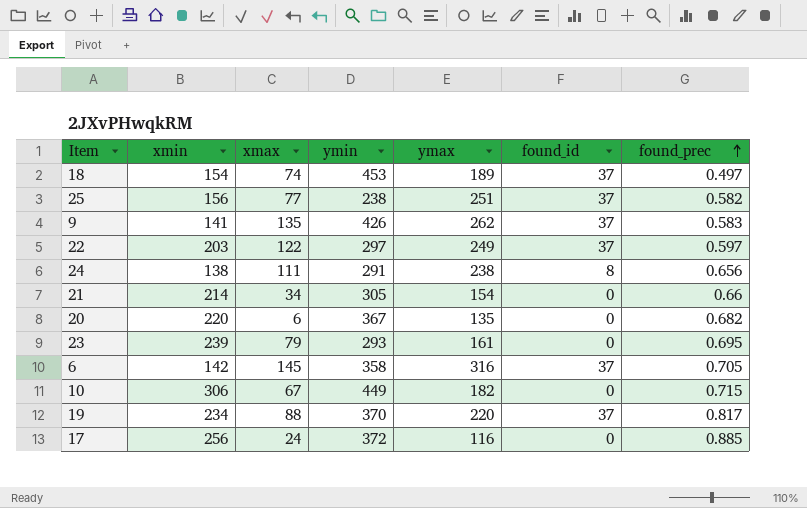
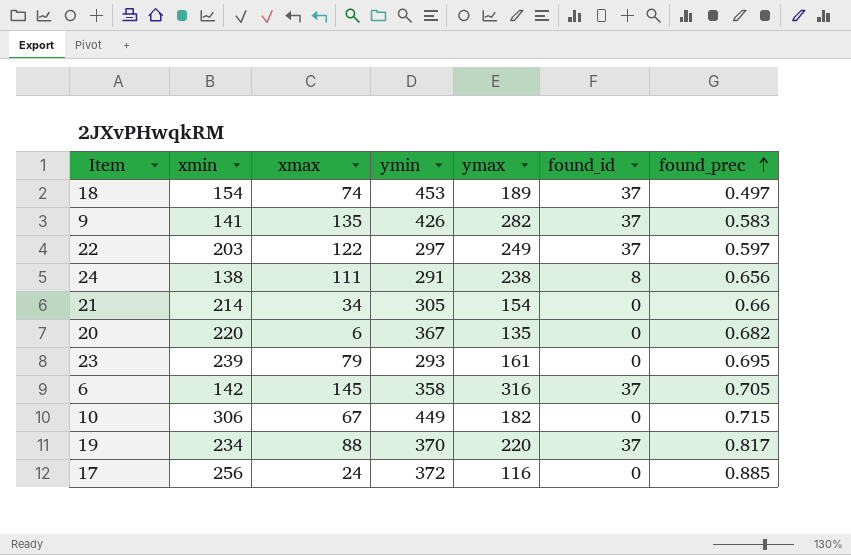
row 25: 156 | 77 | 238 | 251 | 37 | 0.582 -> none
9 | ymax: 262 -> 282

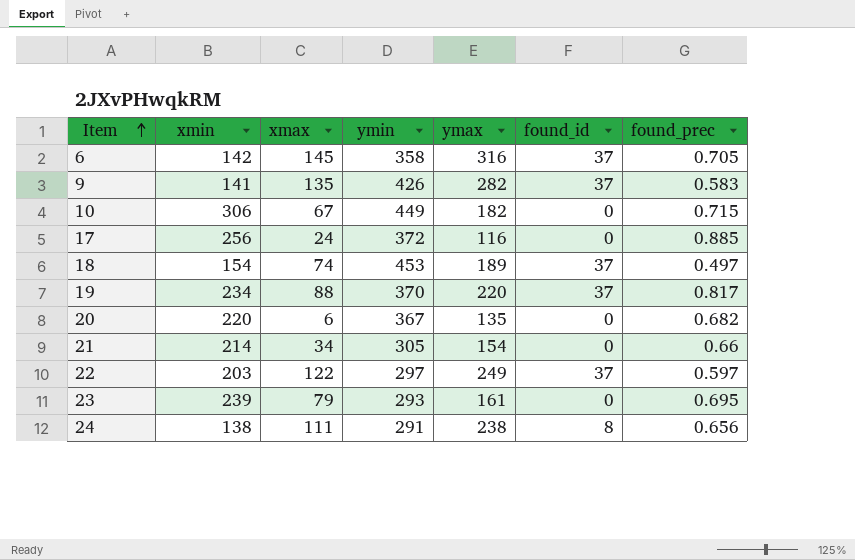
row order: found_prec ascending -> Item ascending

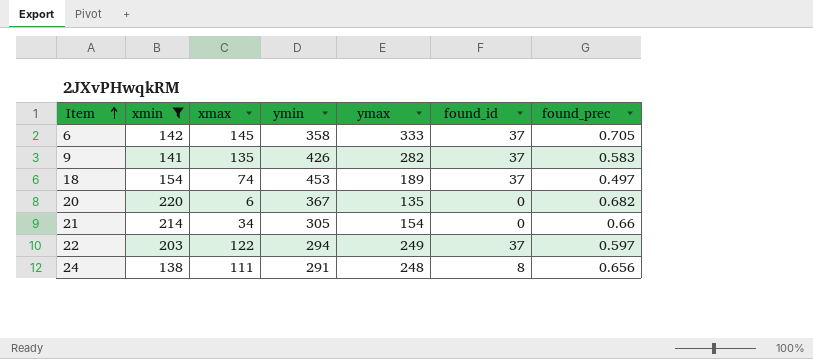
filter: none -> xmin <= 220
6 | ymax: 316 -> 333
22 | ymin: 297 -> 294
24 | ymax: 238 -> 248

